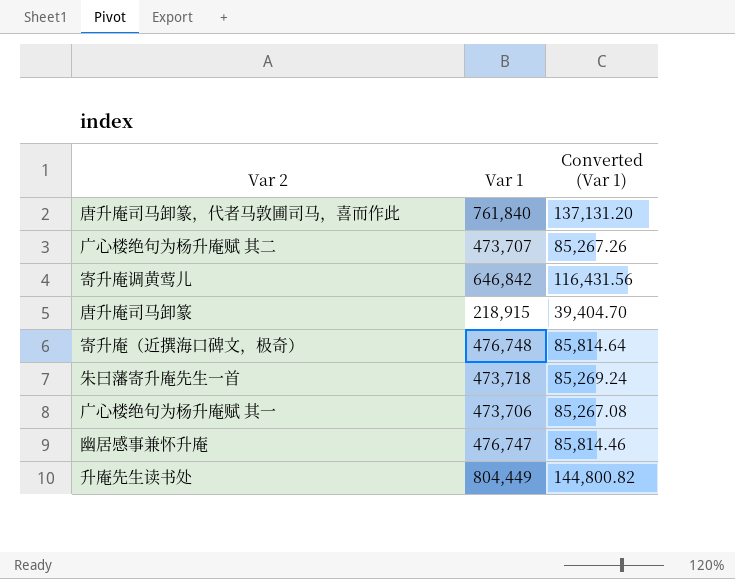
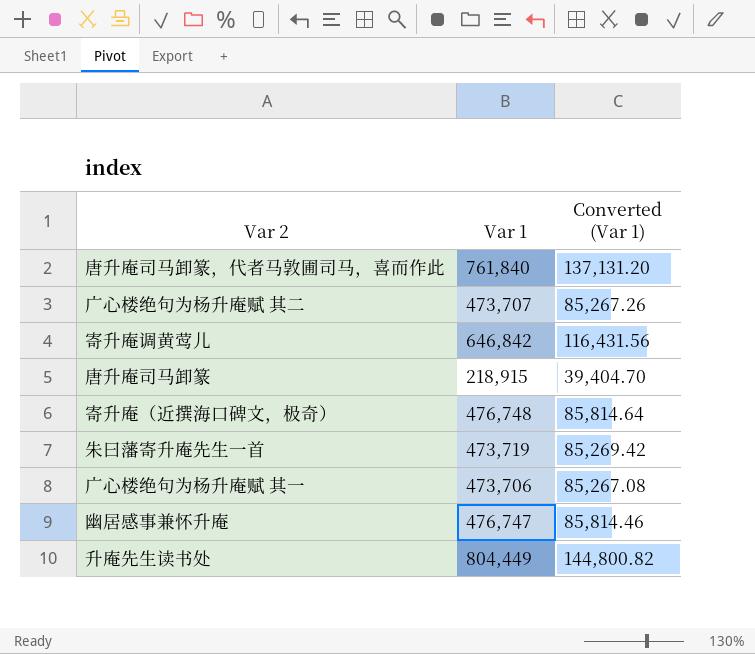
朱曰藩寄升庵先生一首 | Var 1: 473,718 -> 473,719
朱曰藩寄升庵先生一首 | Converted (Var 1): 85,269.24 -> 85,269.42

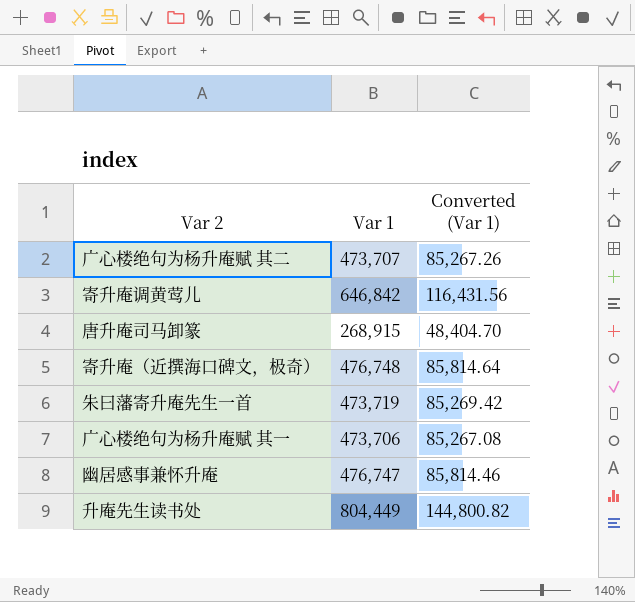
row 唐升庵司马卸篆，代者马敦圃司马，喜而作此: 761,840 | 137,131.20 -> none
唐升庵司马卸篆 | Var 1: 218,915 -> 268,915
唐升庵司马卸篆 | Converted (Var 1): 39,404.70 -> 48,404.70

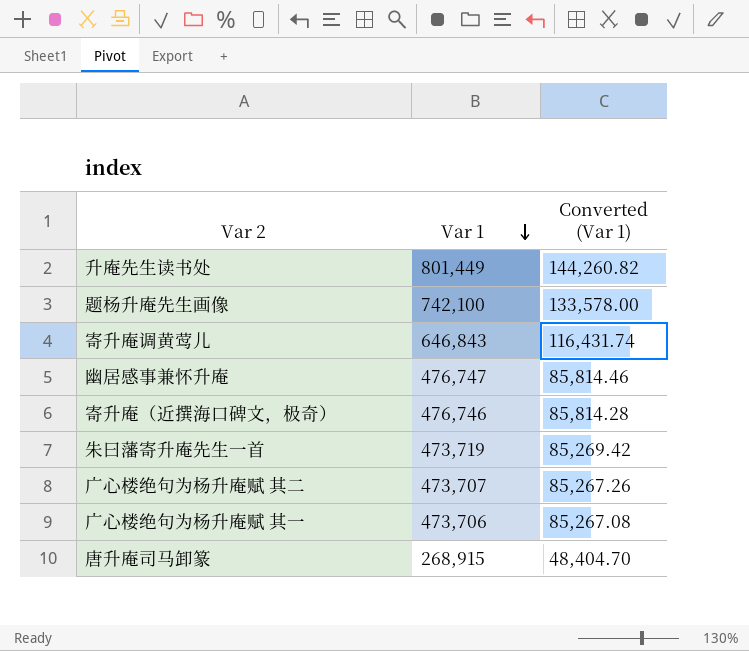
row order: none -> Var 1 descending
升庵先生读书处 | Var 1: 804,449 -> 801,449
升庵先生读书处 | Converted (Var 1): 144,800.82 -> 144,260.82
row 题杨升庵先生画像: none -> 742,100 | 133,578.00
寄升庵调黄莺儿 | Var 1: 646,842 -> 646,843
寄升庵调黄莺儿 | Converted (Var 1): 116,431.56 -> 116,431.74
寄升庵（近撰海口碑文，极奇） | Var 1: 476,748 -> 476,746
寄升庵（近撰海口碑文，极奇） | Converted (Var 1): 85,814.64 -> 85,814.28

